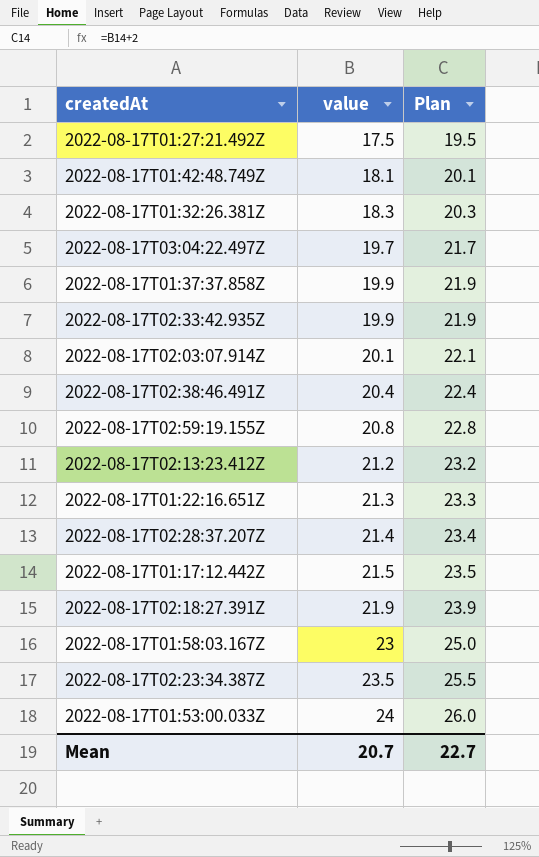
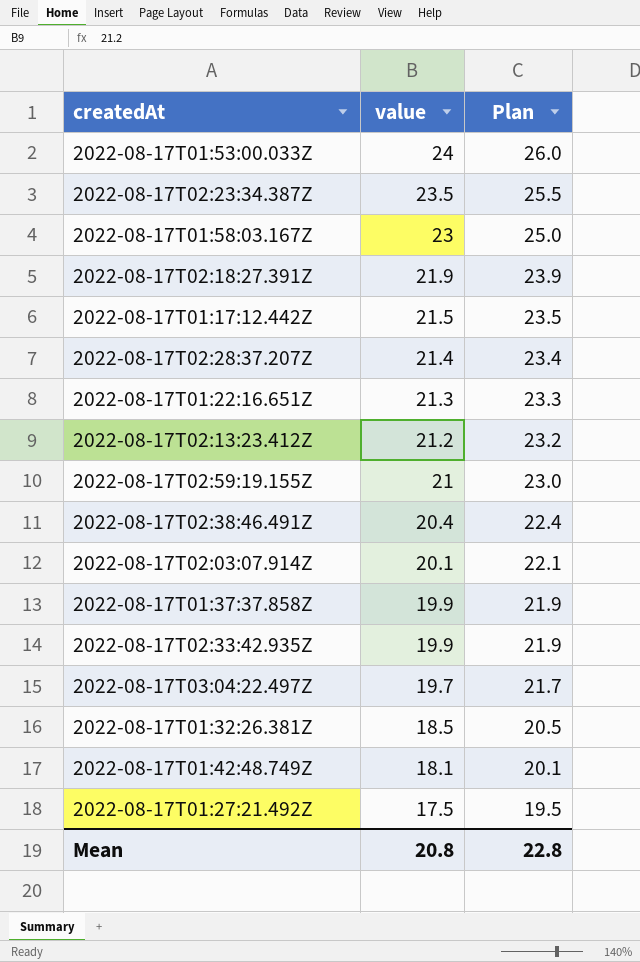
row order: value ascending -> value descending
2022-08-17T02:59:19.155Z | value: 20.8 -> 21
2022-08-17T02:59:19.155Z | Plan: 22.8 -> 23.0
2022-08-17T01:32:26.381Z | value: 18.3 -> 18.5
2022-08-17T01:32:26.381Z | Plan: 20.3 -> 20.5
Mean | value: 20.7 -> 20.8
Mean | Plan: 22.7 -> 22.8

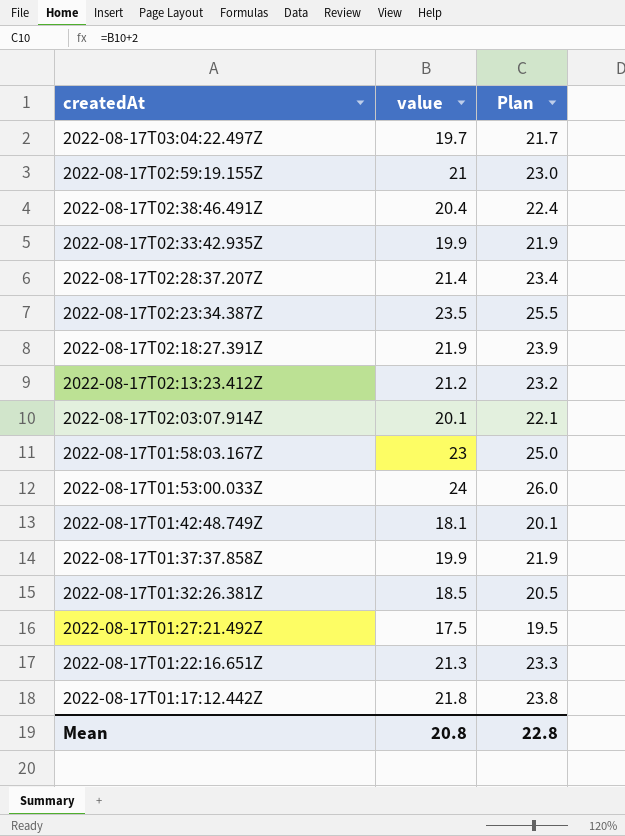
row order: value descending -> createdAt descending
2022-08-17T01:17:12.442Z | value: 21.5 -> 21.8
2022-08-17T01:17:12.442Z | Plan: 23.5 -> 23.8

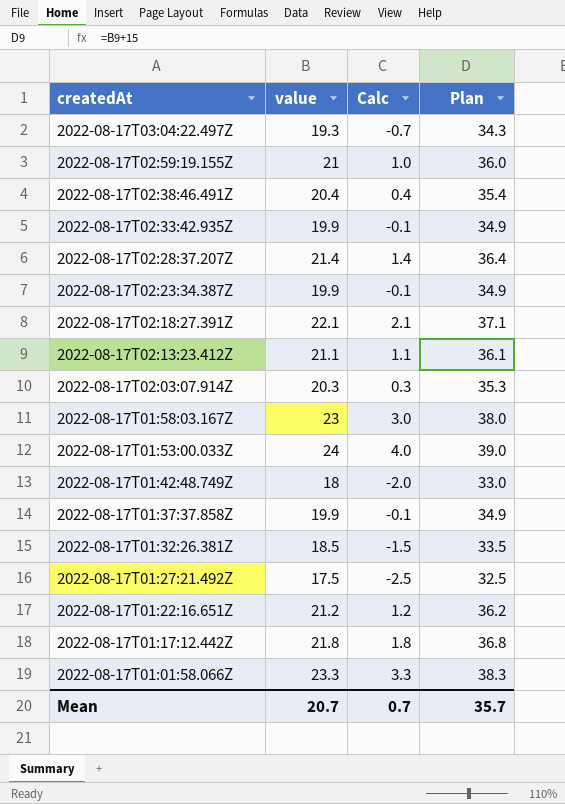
column Calc | formula: none -> [value] - 20
column Plan | formula: [value] + 2 -> [value] + 15
2022-08-17T03:04:22.497Z | value: 19.7 -> 19.3
2022-08-17T02:23:34.387Z | value: 23.5 -> 19.9
2022-08-17T02:18:27.391Z | value: 21.9 -> 22.1
2022-08-17T02:13:23.412Z | value: 21.2 -> 21.1
2022-08-17T02:03:07.914Z | value: 20.1 -> 20.3
2022-08-17T01:42:48.749Z | value: 18.1 -> 18
2022-08-17T01:22:16.651Z | value: 21.3 -> 21.2
row 2022-08-17T01:01:58.066Z: none -> 23.3 | 3.3 | 38.3
Mean | value: 20.8 -> 20.7
Mean | Plan: 22.8 -> 35.7

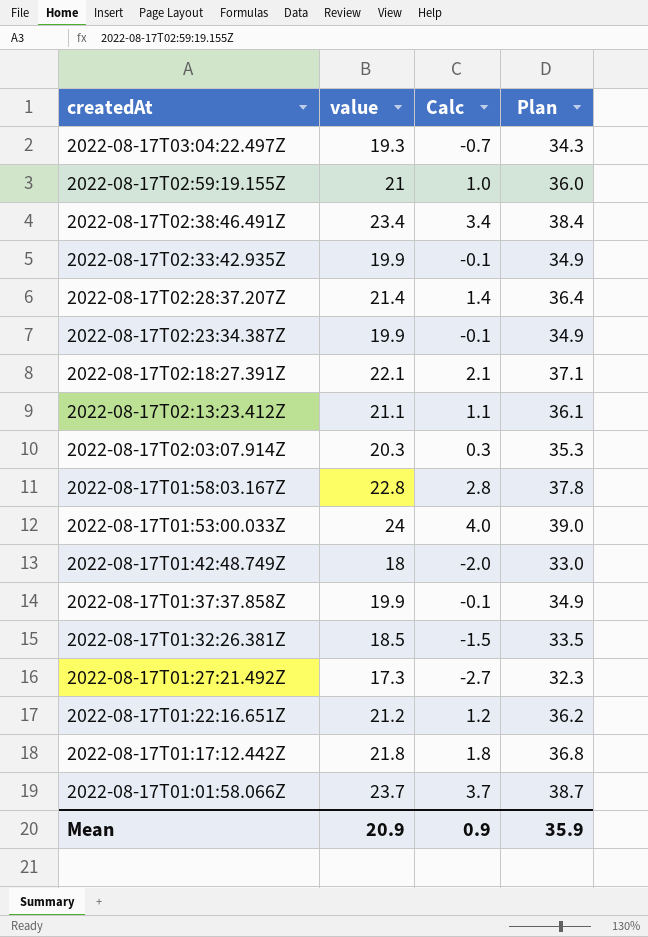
2022-08-17T02:38:46.491Z | value: 20.4 -> 23.4
2022-08-17T02:38:46.491Z | Calc: 0.4 -> 3.4
2022-08-17T02:38:46.491Z | Plan: 35.4 -> 38.4
2022-08-17T01:58:03.167Z | value: 23 -> 22.8
2022-08-17T01:58:03.167Z | Calc: 3.0 -> 2.8
2022-08-17T01:58:03.167Z | Plan: 38.0 -> 37.8
2022-08-17T01:27:21.492Z | value: 17.5 -> 17.3
2022-08-17T01:27:21.492Z | Calc: -2.5 -> -2.7
2022-08-17T01:27:21.492Z | Plan: 32.5 -> 32.3
2022-08-17T01:01:58.066Z | value: 23.3 -> 23.7
2022-08-17T01:01:58.066Z | Calc: 3.3 -> 3.7
2022-08-17T01:01:58.066Z | Plan: 38.3 -> 38.7
Mean | value: 20.7 -> 20.9
Mean | Calc: 0.7 -> 0.9
Mean | Plan: 35.7 -> 35.9

